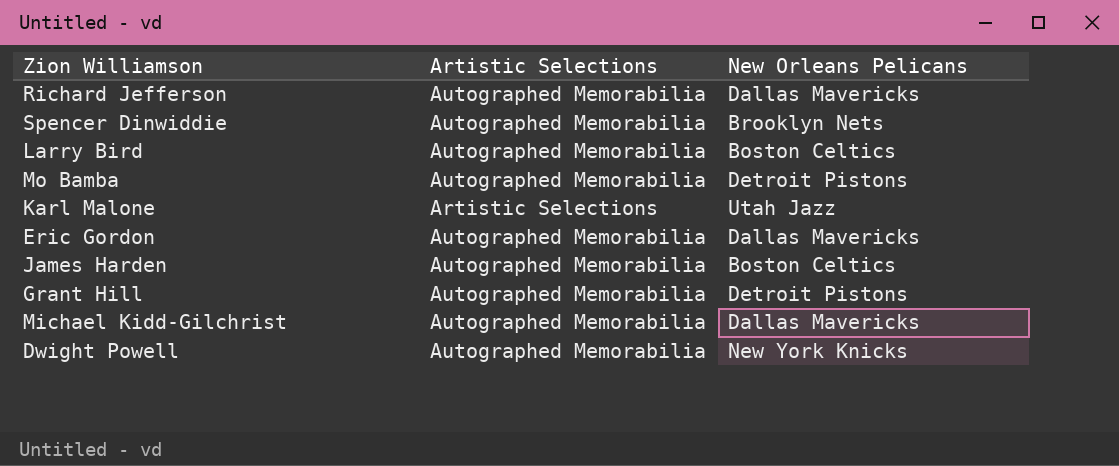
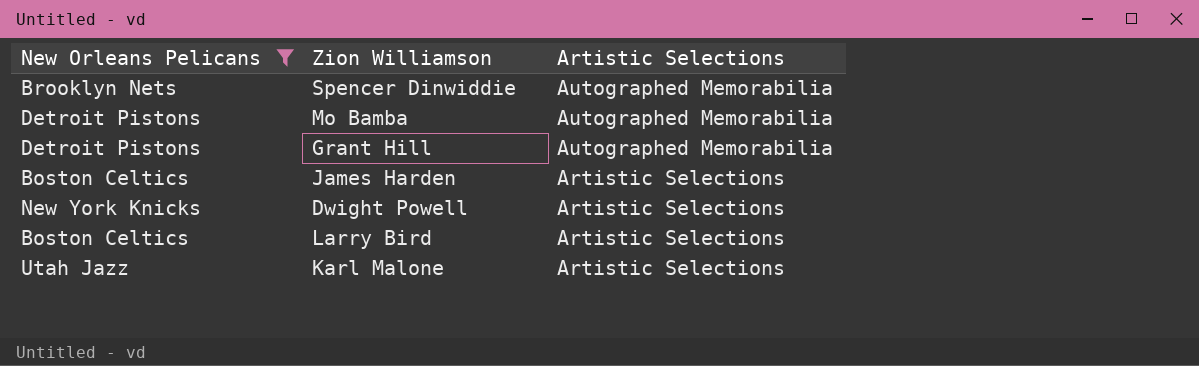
filter: none -> New Orleans Pelicans != Dallas Mavericks
row order: none -> Artistic Selections descending
column New Orleans Pelicans | position: 3 -> 1
James Harden | Artistic Selections: Autographed Memorabilia -> Artistic Selections
Dwight Powell | Artistic Selections: Autographed Memorabilia -> Artistic Selections
Larry Bird | Artistic Selections: Autographed Memorabilia -> Artistic Selections

